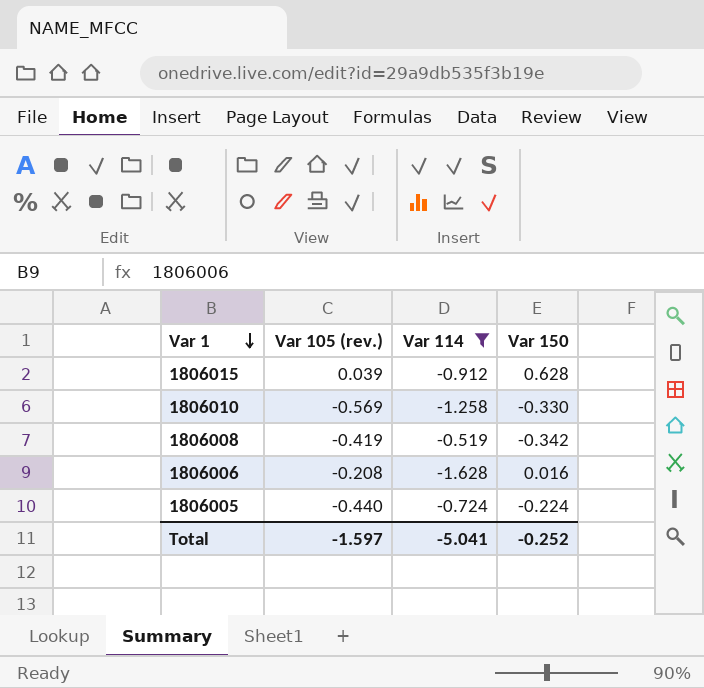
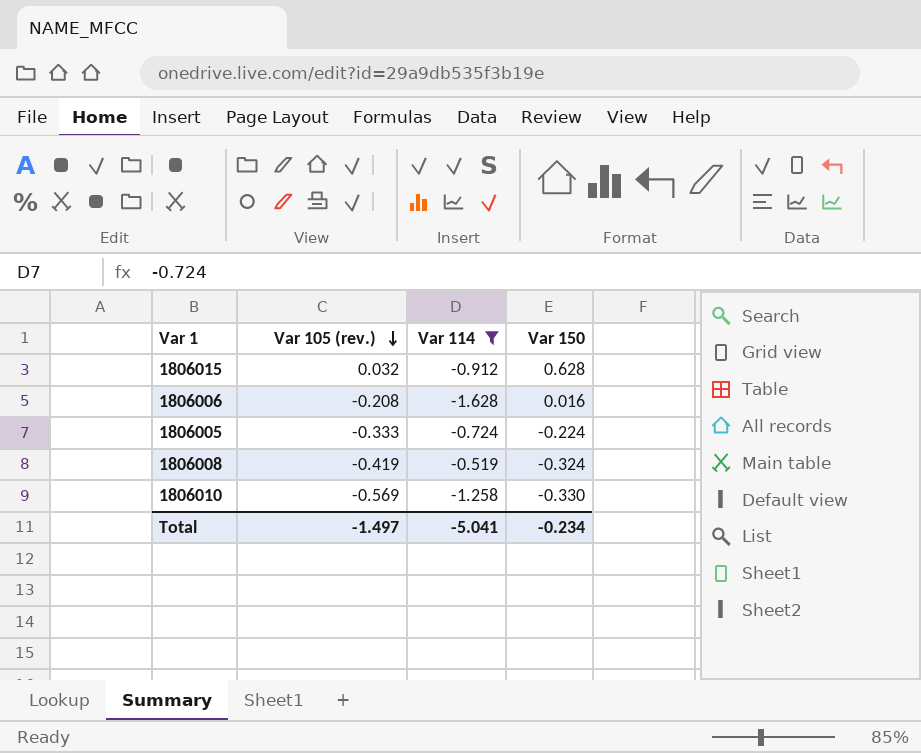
row order: Var 1 descending -> Var 105 (rev.) descending
1806015 | Var 105 (rev.): 0.039 -> 0.032
1806005 | Var 105 (rev.): -0.440 -> -0.333
1806008 | Var 150: -0.342 -> -0.324
Total | Var 105 (rev.): -1.597 -> -1.497
Total | Var 150: -0.252 -> -0.234

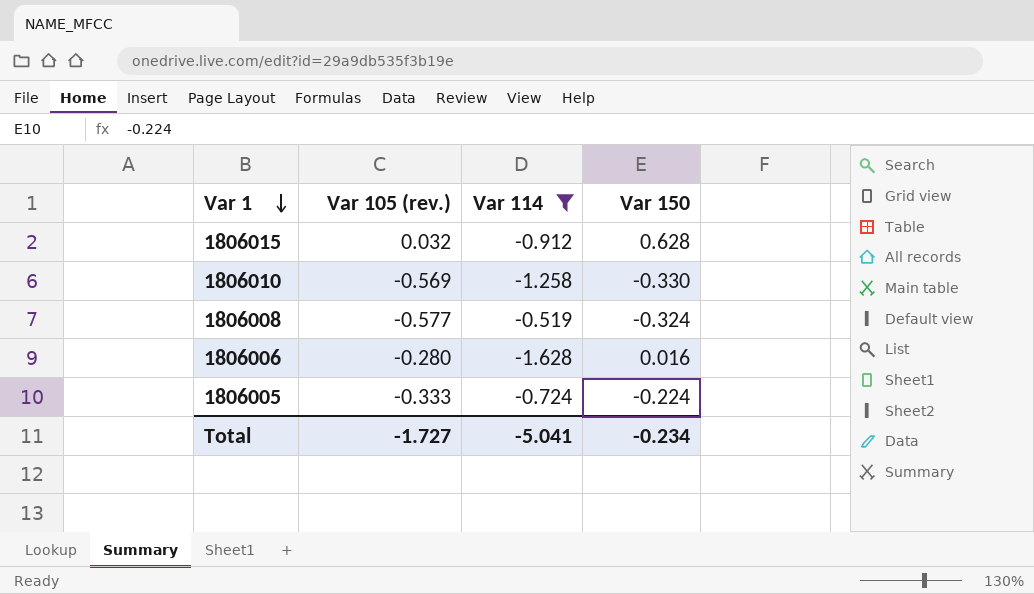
row order: Var 105 (rev.) descending -> Var 1 descending
1806008 | Var 105 (rev.): -0.419 -> -0.577
1806006 | Var 105 (rev.): -0.208 -> -0.280
Total | Var 105 (rev.): -1.497 -> -1.727

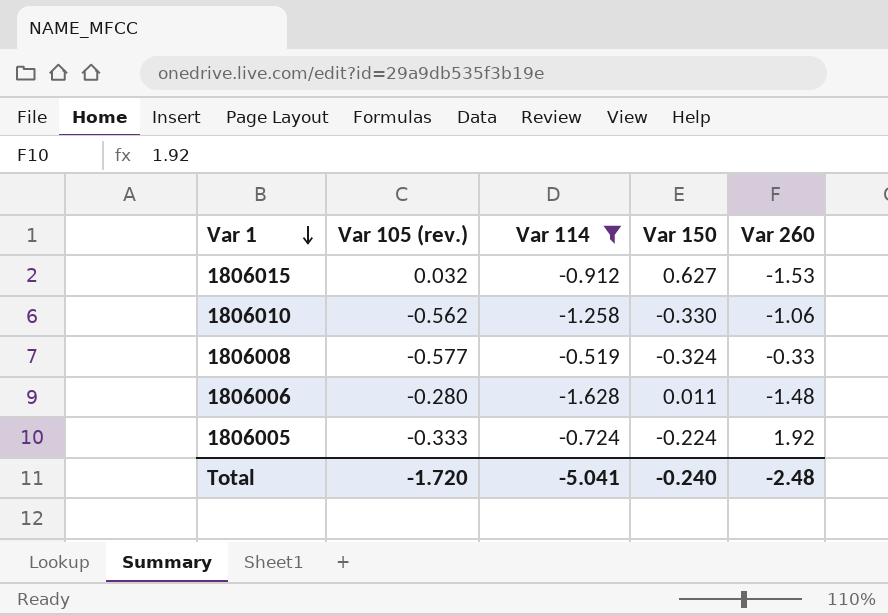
column Var 260 | position: none -> 5
1806015 | Var 150: 0.628 -> 0.627
1806010 | Var 105 (rev.): -0.569 -> -0.562
1806006 | Var 150: 0.016 -> 0.011
Total | Var 105 (rev.): -1.727 -> -1.720
Total | Var 150: -0.234 -> -0.240

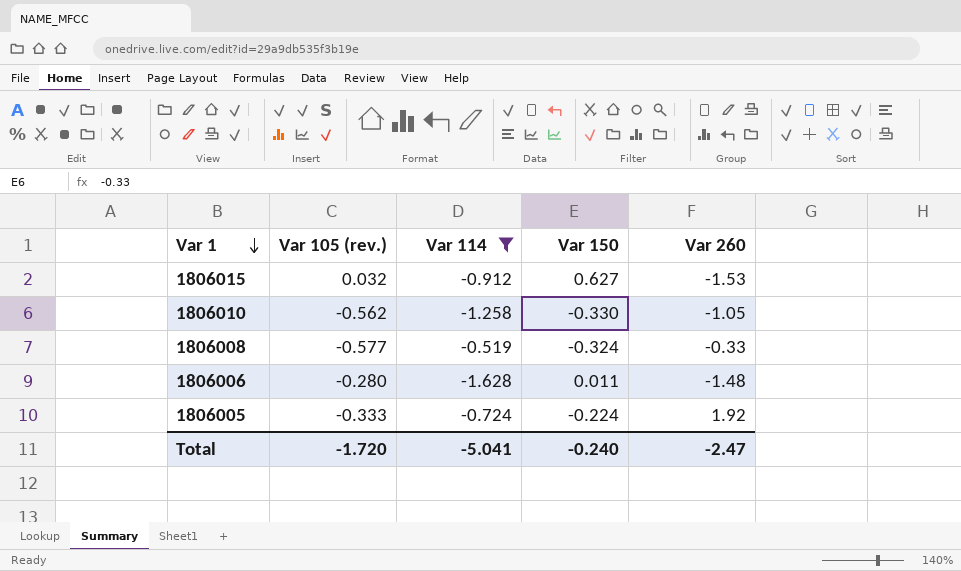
1806010 | Var 260: -1.06 -> -1.05
Total | Var 260: -2.48 -> -2.47

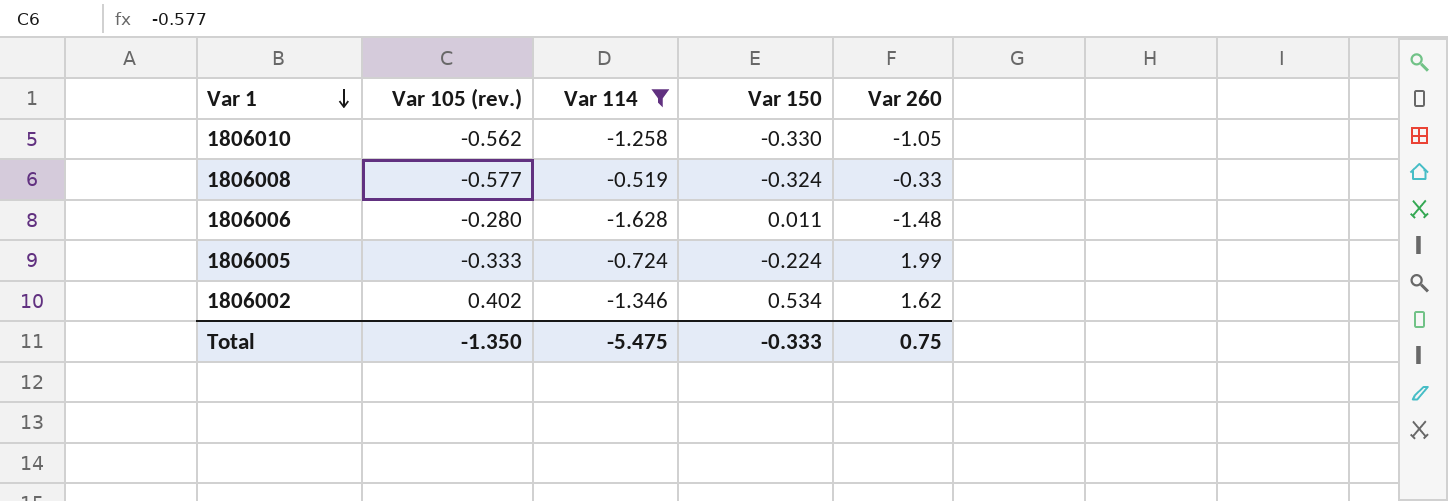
row 1806015: 0.032 | -0.912 | 0.627 | -1.53 -> none
1806005 | Var 260: 1.92 -> 1.99
row 1806002: none -> 0.402 | -1.346 | 0.534 | 1.62
Total | Var 105 (rev.): -1.720 -> -1.350
Total | Var 114: -5.041 -> -5.475
Total | Var 150: -0.240 -> -0.333
Total | Var 260: -2.47 -> 0.75

